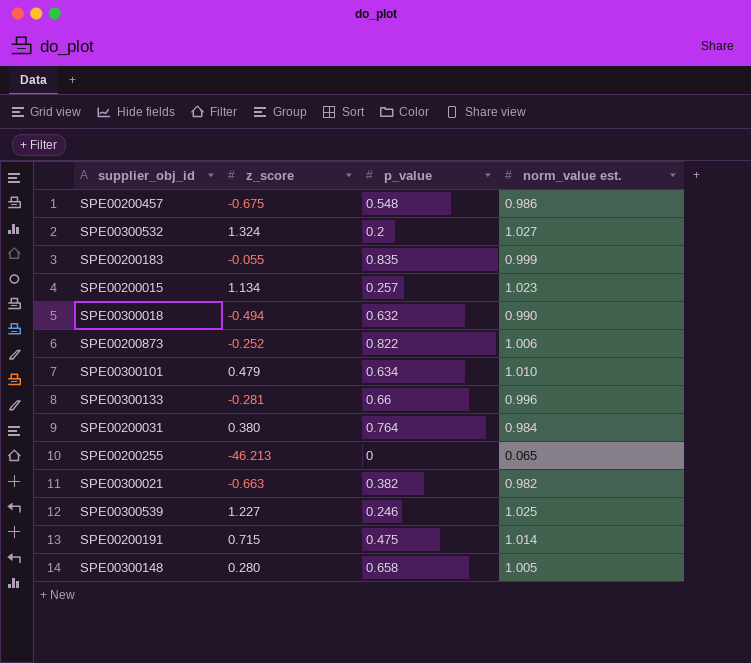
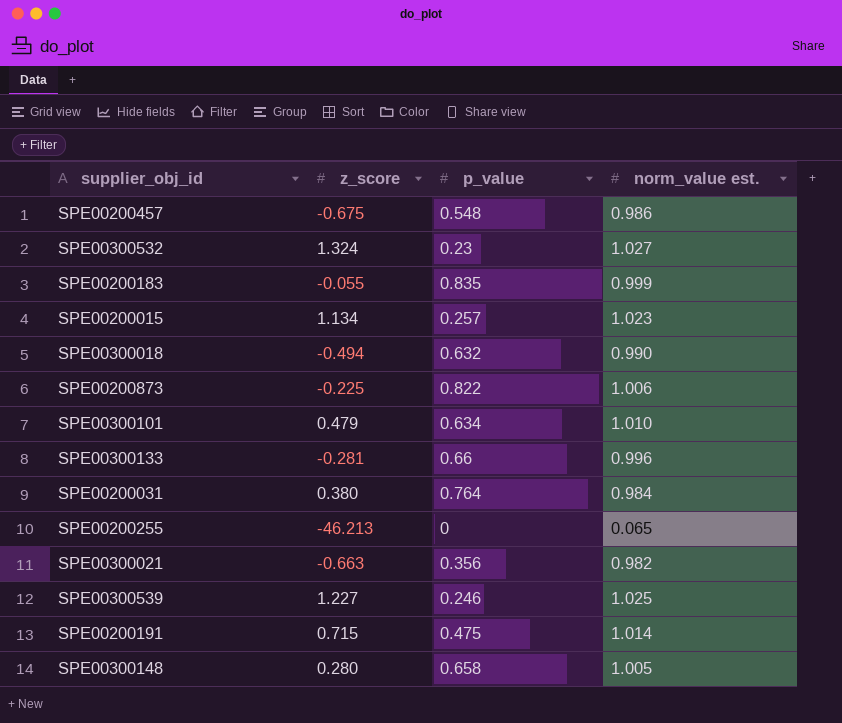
SPE00300532 | p_value: 0.2 -> 0.23
SPE00200873 | z_score: -0.252 -> -0.225
SPE00300021 | p_value: 0.382 -> 0.356

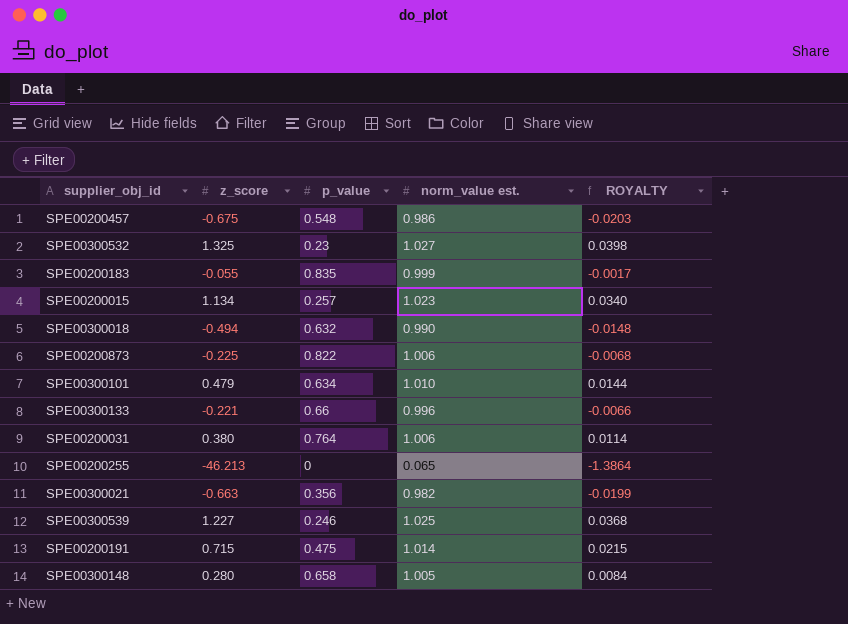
column ROYALTY | formula: none -> [z_score] * 0.03
SPE00300532 | z_score: 1.324 -> 1.325
SPE00300133 | z_score: -0.281 -> -0.221
SPE00200031 | norm_value est.: 0.984 -> 1.006

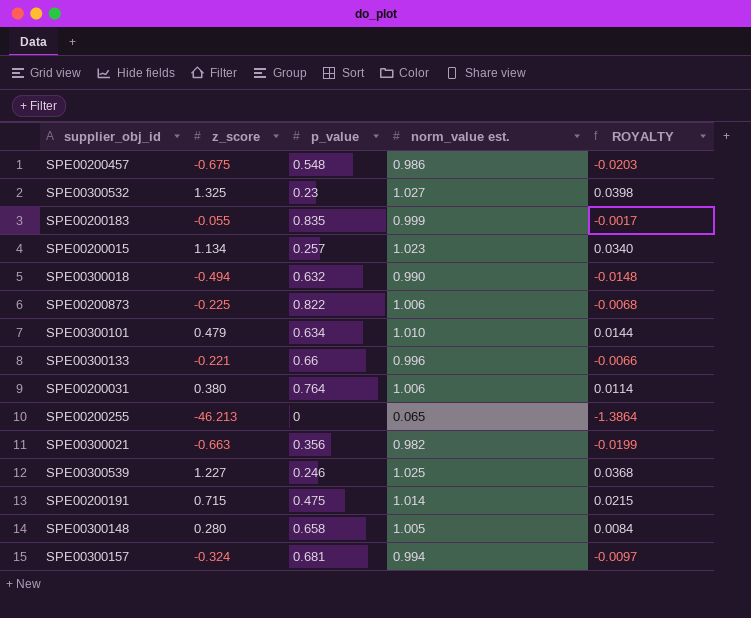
row SPE00300157: none -> -0.324 | 0.681 | 0.994 | -0.0097

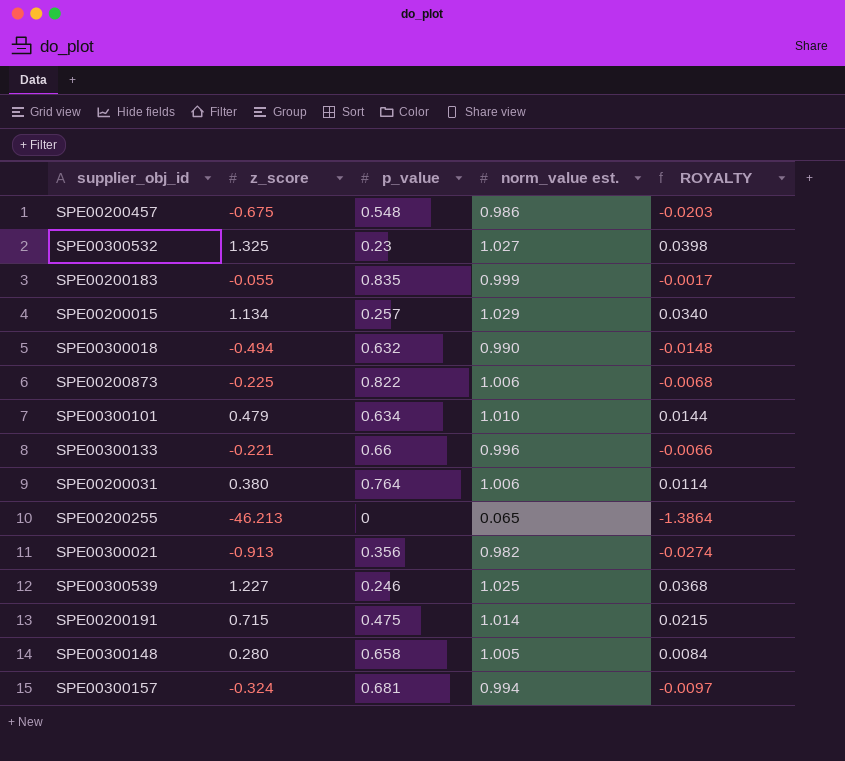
SPE00200015 | norm_value est.: 1.023 -> 1.029
SPE00300021 | z_score: -0.663 -> -0.913
SPE00300021 | ROYALTY: -0.0199 -> -0.0274

